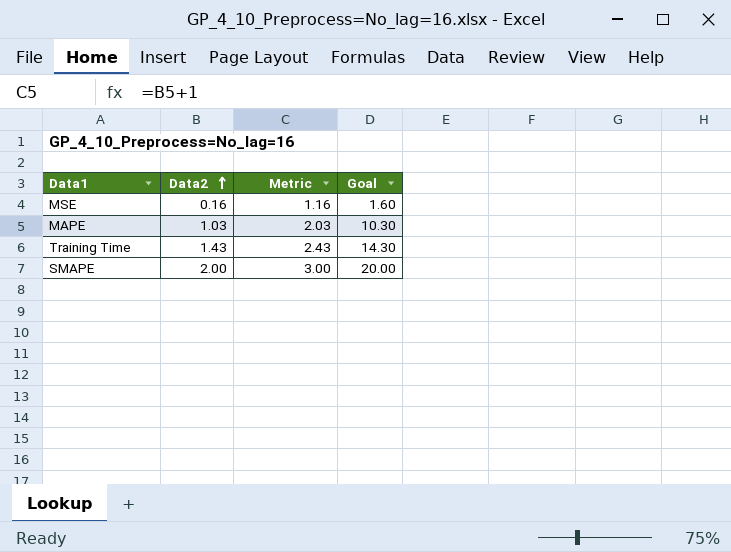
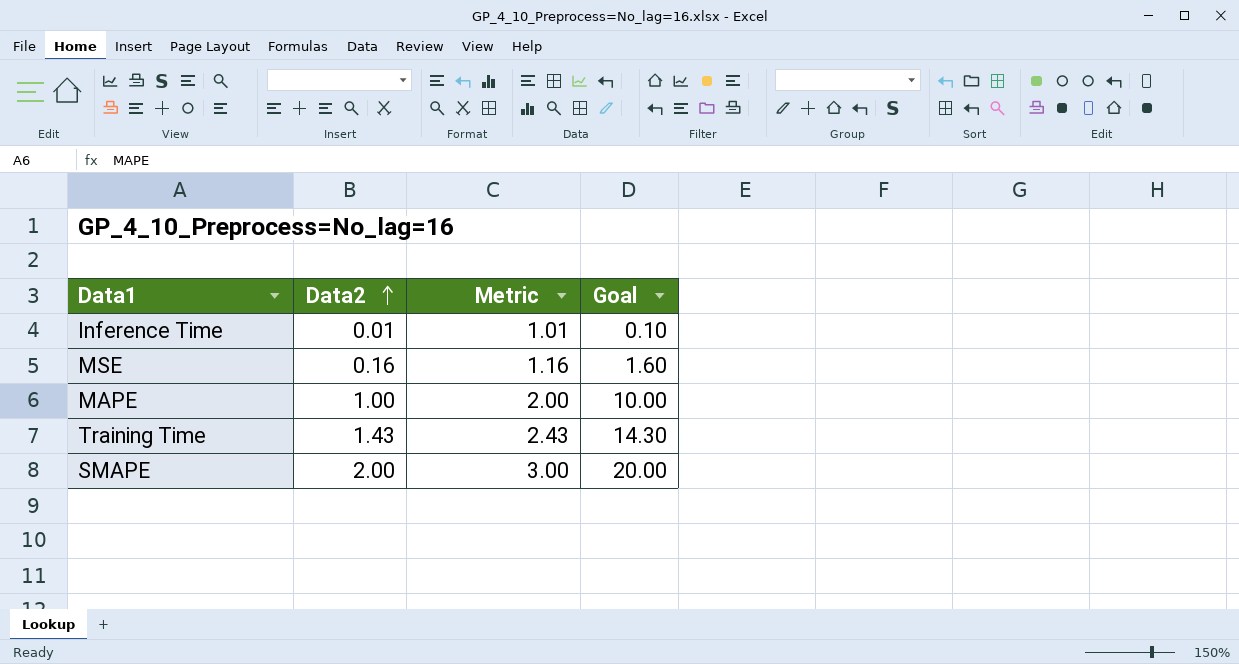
row Inference Time: none -> 0.01 | 1.01 | 0.10
MAPE | Data2: 1.03 -> 1.00
MAPE | Metric: 2.03 -> 2.00
MAPE | Goal: 10.30 -> 10.00

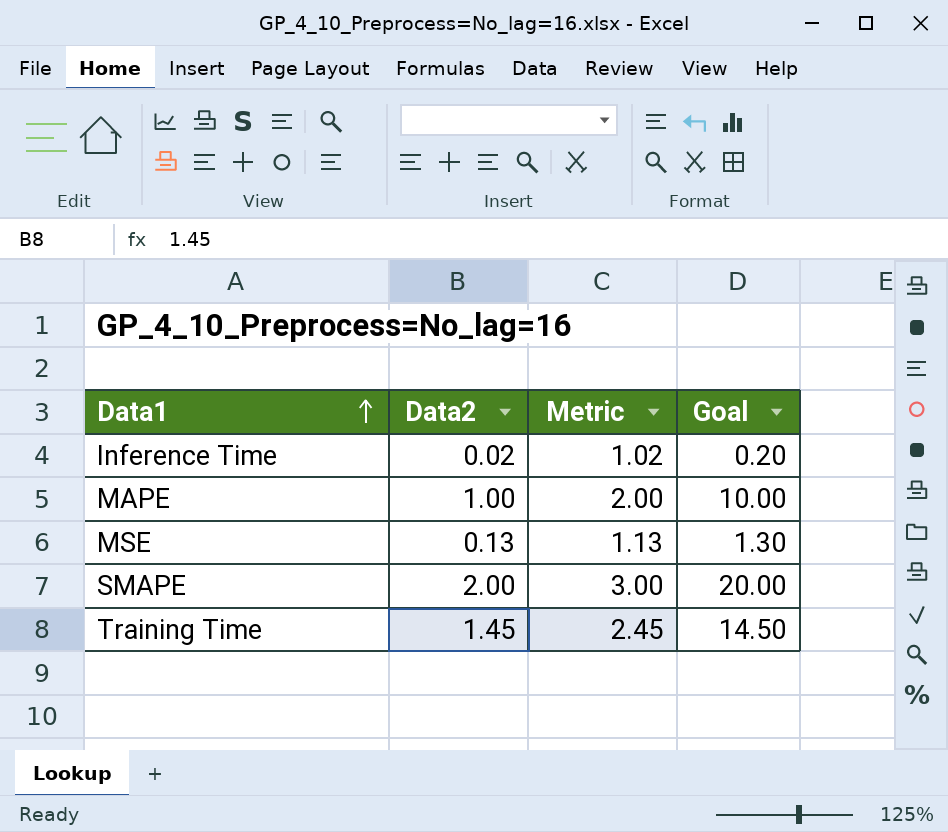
row order: Data2 ascending -> Data1 ascending
Inference Time | Data2: 0.01 -> 0.02
Inference Time | Metric: 1.01 -> 1.02
Inference Time | Goal: 0.10 -> 0.20
MSE | Data2: 0.16 -> 0.13
MSE | Metric: 1.16 -> 1.13
MSE | Goal: 1.60 -> 1.30
Training Time | Data2: 1.43 -> 1.45
Training Time | Metric: 2.43 -> 2.45
Training Time | Goal: 14.30 -> 14.50

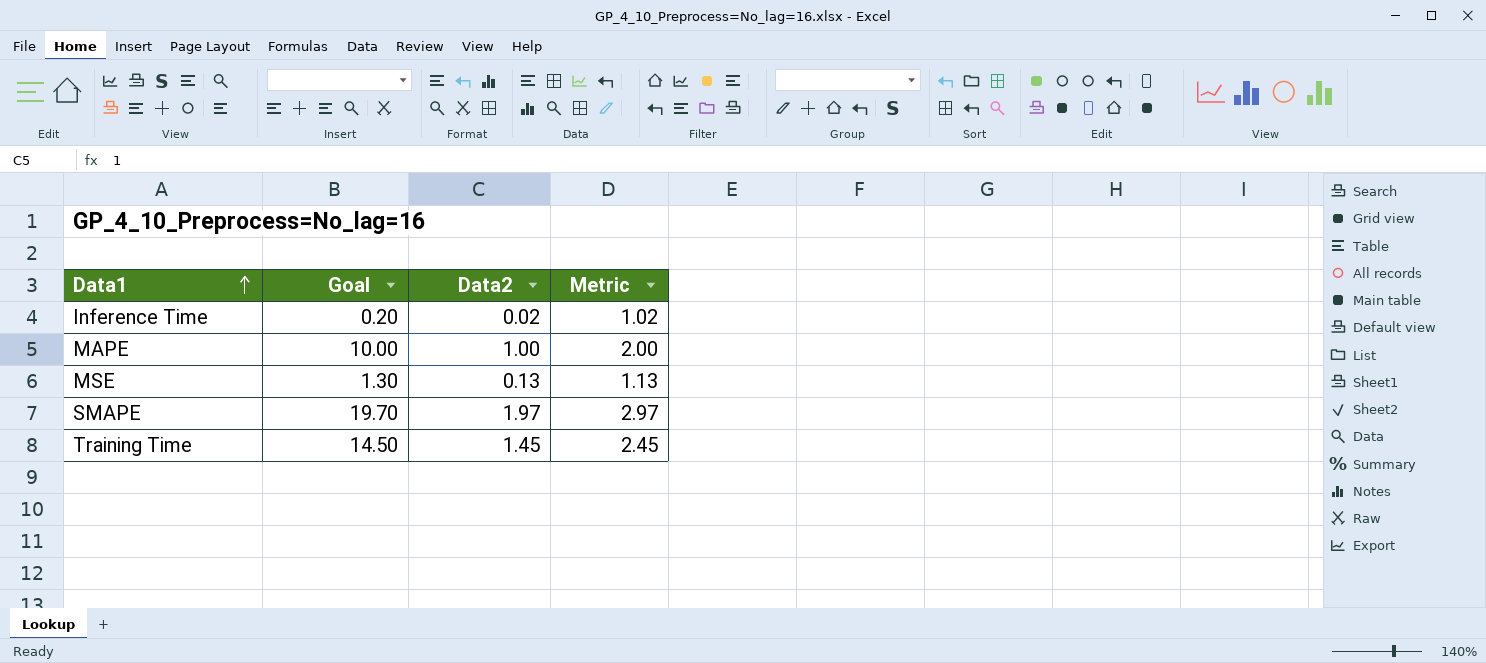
column Goal | position: 4 -> 2
SMAPE | Goal: 20.00 -> 19.70
SMAPE | Data2: 2.00 -> 1.97
SMAPE | Metric: 3.00 -> 2.97

